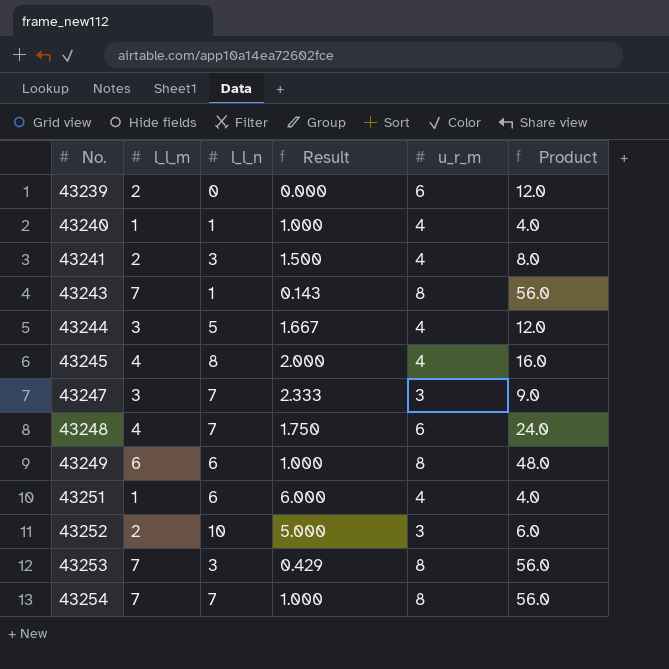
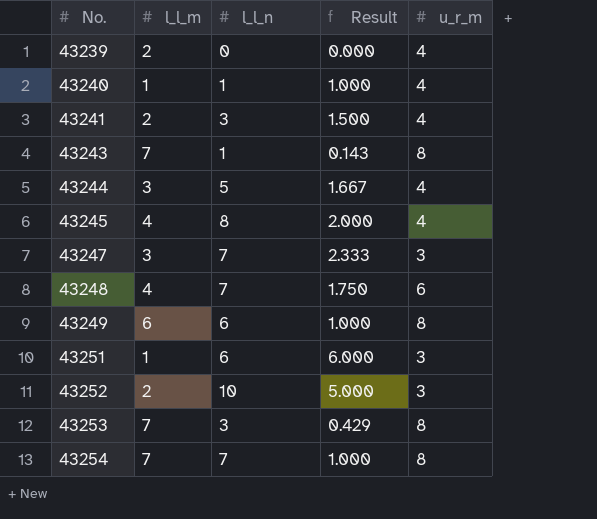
column Product | formula: [l_l_m] * [u_r_m] -> none
43239 | u_r_m: 6 -> 4
43251 | u_r_m: 4 -> 3

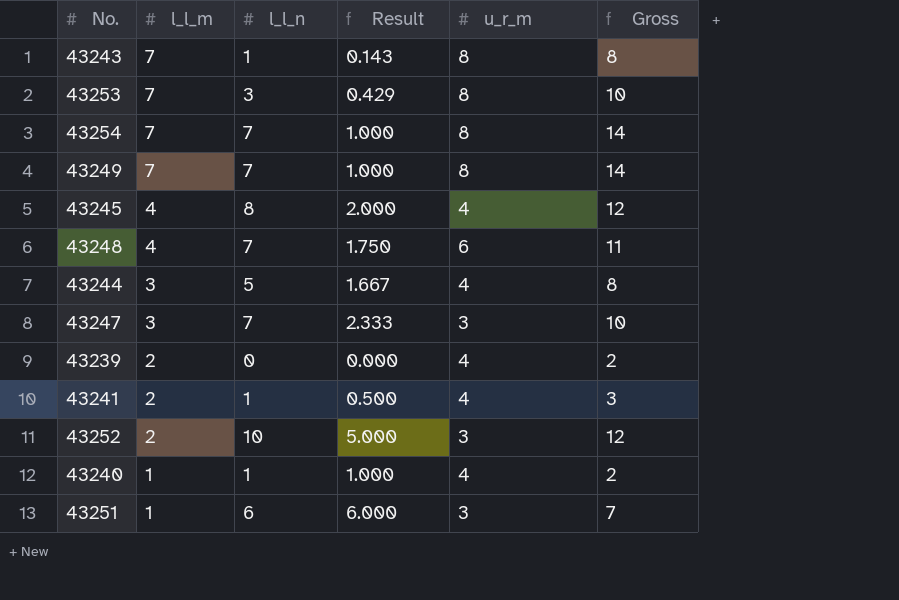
row order: No. ascending -> l_l_m descending
column Gross | formula: none -> [l_l_m] + [l_l_n]
43249 | l_l_m: 6 -> 7
43249 | l_l_n: 6 -> 7
43241 | l_l_n: 3 -> 1
43241 | Result: 1.500 -> 0.500

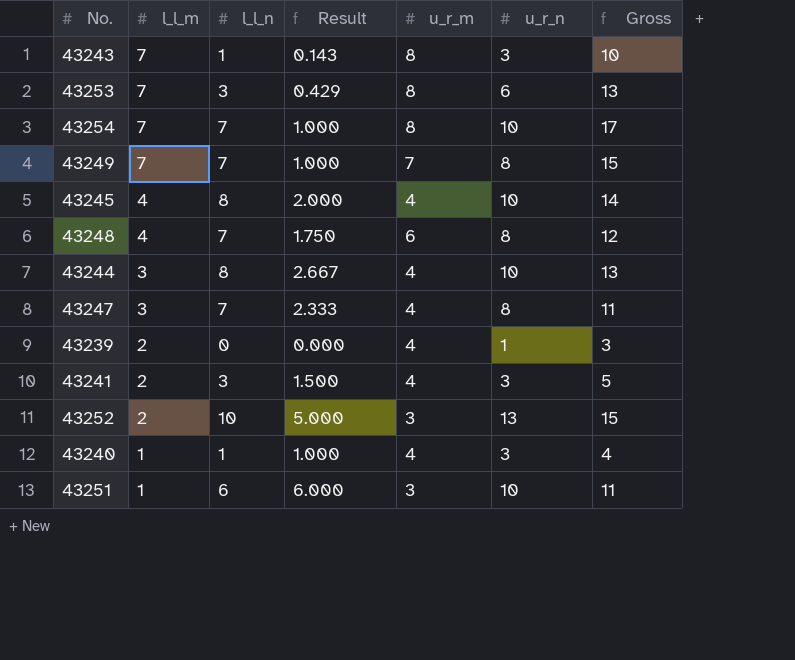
column u_r_n | position: none -> 6
column Gross | formula: [l_l_m] + [l_l_n] -> [l_l_m] + [u_r_n]
43249 | u_r_m: 8 -> 7
43244 | l_l_n: 5 -> 8
43244 | Result: 1.667 -> 2.667
43247 | u_r_m: 3 -> 4
43241 | l_l_n: 1 -> 3
43241 | Result: 0.500 -> 1.500

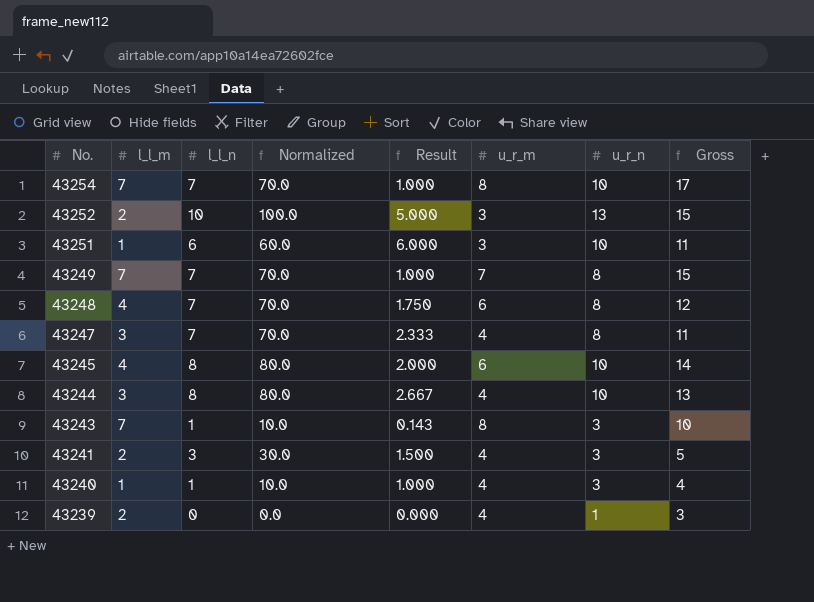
row order: l_l_m descending -> No. descending
column Normalized | formula: none -> [l_l_n] * 10
row 43253: 7 | 3 | 0.429 | 8 | 6 | 13 -> none
43245 | u_r_m: 4 -> 6

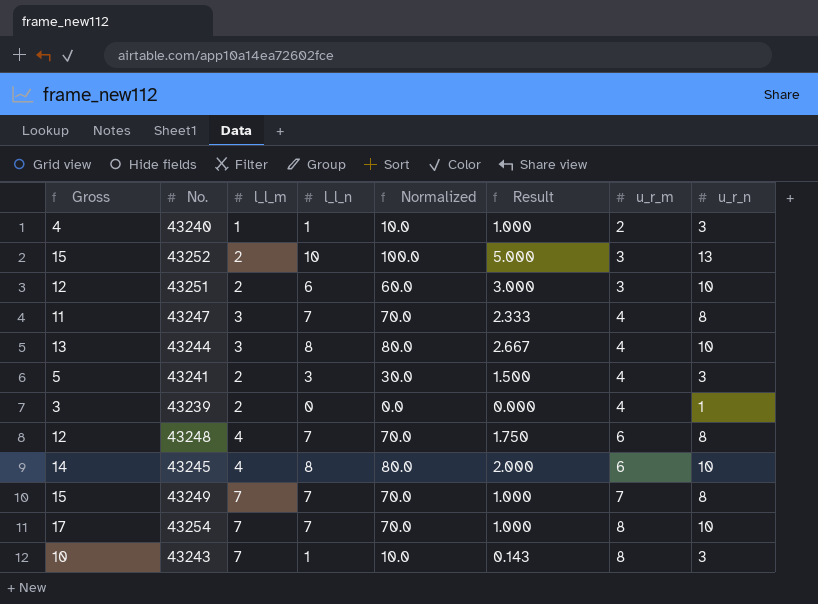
row order: No. descending -> u_r_m ascending
column Gross | position: 8 -> 1
43240 | u_r_m: 4 -> 2
43251 | Gross: 11 -> 12
43251 | l_l_m: 1 -> 2
43251 | Result: 6.000 -> 3.000

